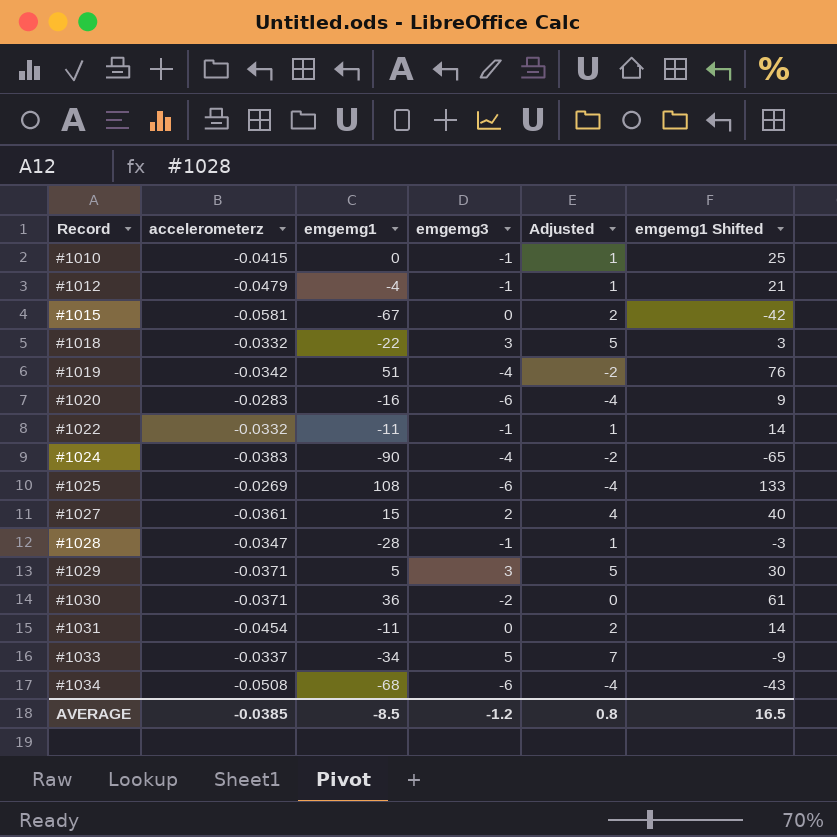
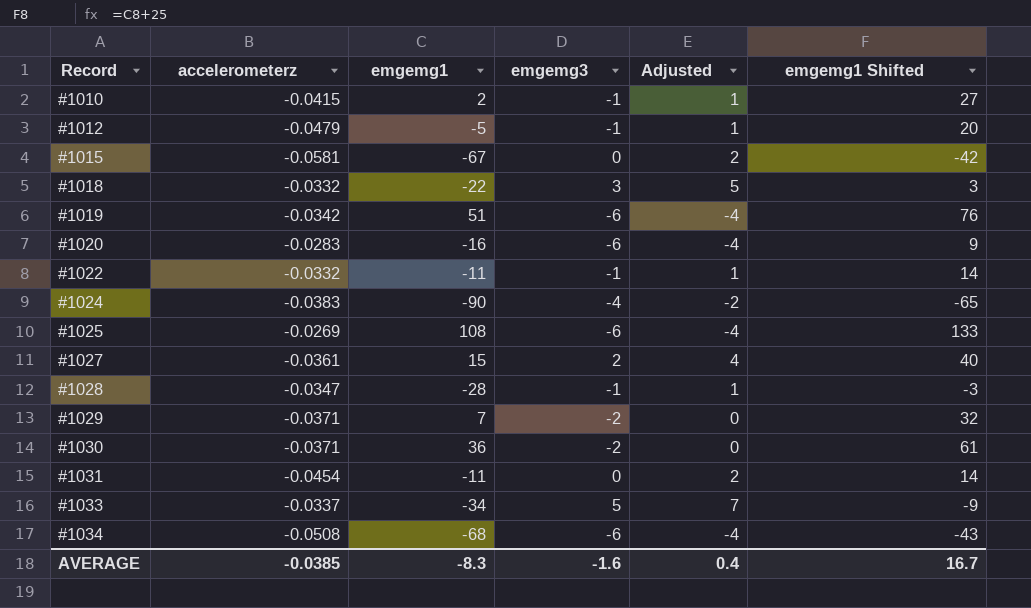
#1010 | emgemg1: 0 -> 2
#1010 | emgemg1 Shifted: 25 -> 27
#1012 | emgemg1: -4 -> -5
#1012 | emgemg1 Shifted: 21 -> 20
#1019 | emgemg3: -4 -> -6
#1019 | Adjusted: -2 -> -4
#1029 | emgemg1: 5 -> 7
#1029 | emgemg3: 3 -> -2
#1029 | Adjusted: 5 -> 0
#1029 | emgemg1 Shifted: 30 -> 32
AVERAGE | emgemg1: -8.5 -> -8.3
AVERAGE | emgemg3: -1.2 -> -1.6
AVERAGE | Adjusted: 0.8 -> 0.4
AVERAGE | emgemg1 Shifted: 16.5 -> 16.7

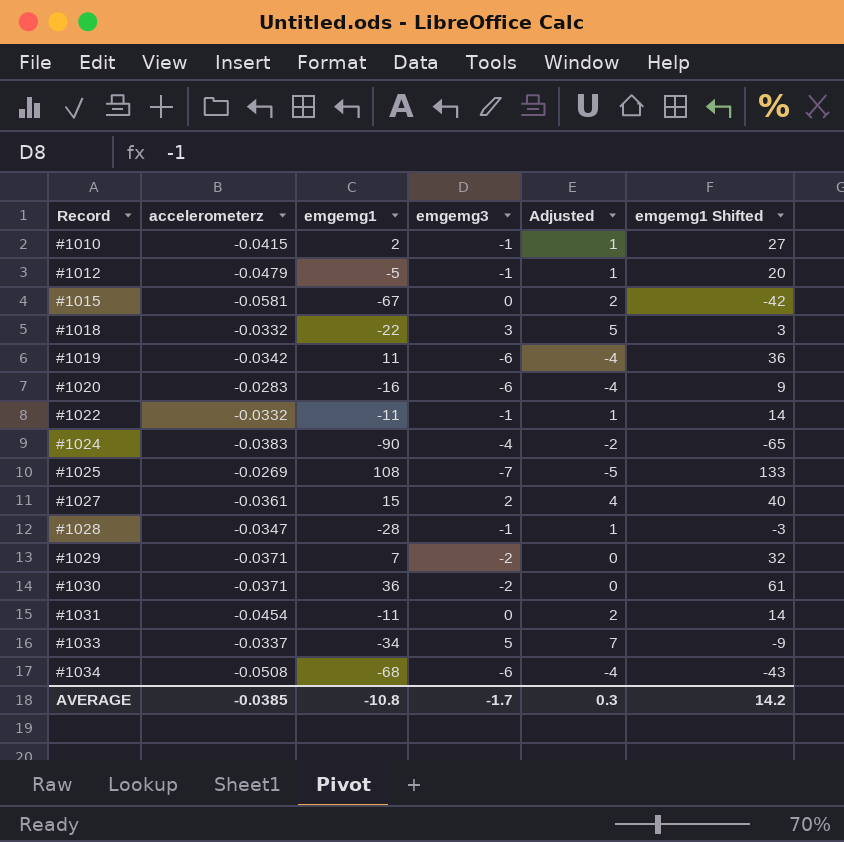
#1019 | emgemg1: 51 -> 11
#1019 | emgemg1 Shifted: 76 -> 36
#1025 | emgemg3: -6 -> -7
#1025 | Adjusted: -4 -> -5
AVERAGE | emgemg1: -8.3 -> -10.8
AVERAGE | emgemg3: -1.6 -> -1.7
AVERAGE | Adjusted: 0.4 -> 0.3
AVERAGE | emgemg1 Shifted: 16.7 -> 14.2

